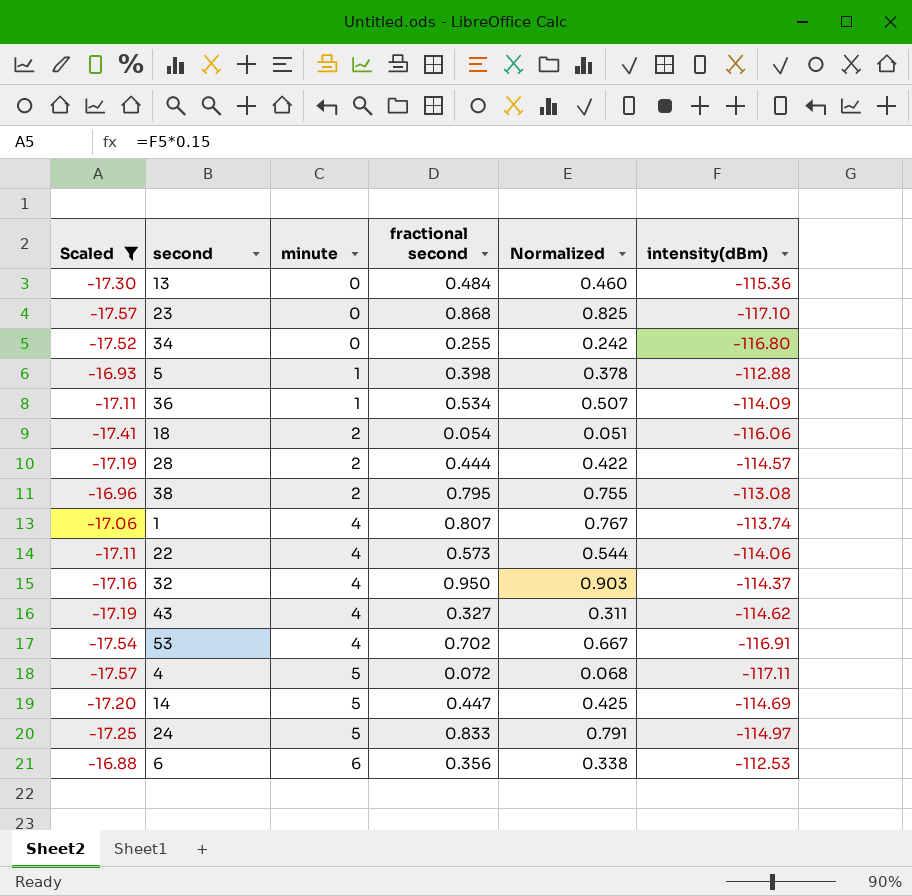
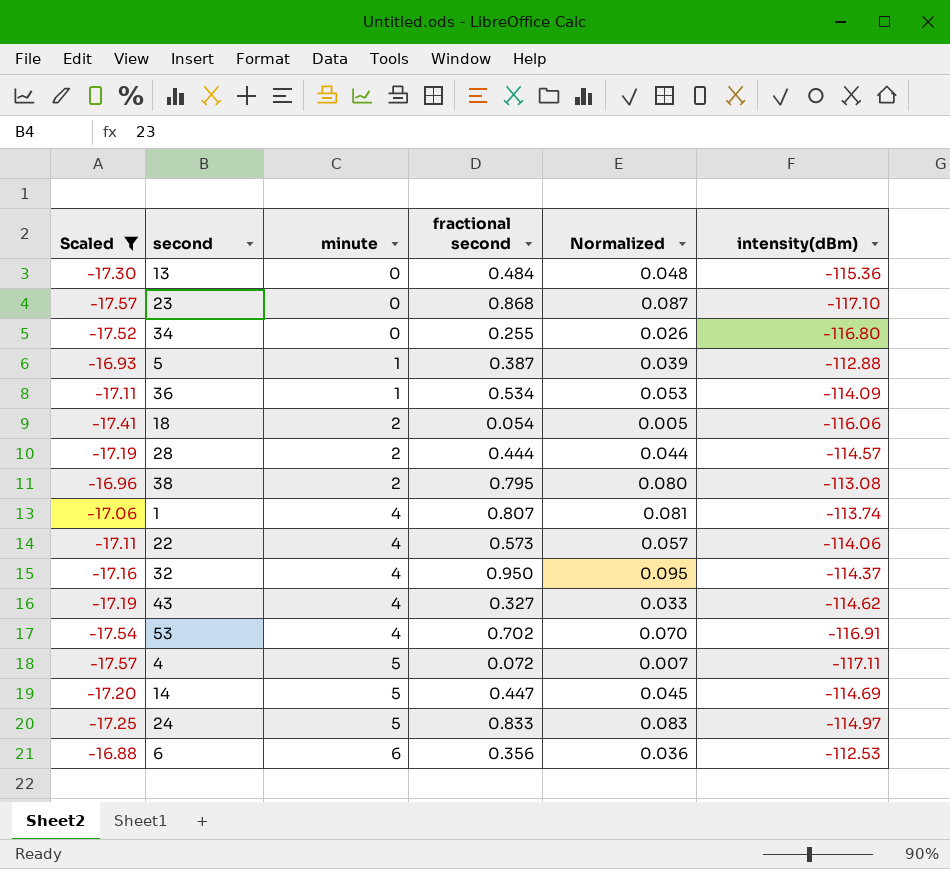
column Normalized | formula: [fractional second] * 0.95 -> [fractional second] * 0.1
5 | fractional second: 0.398 -> 0.387

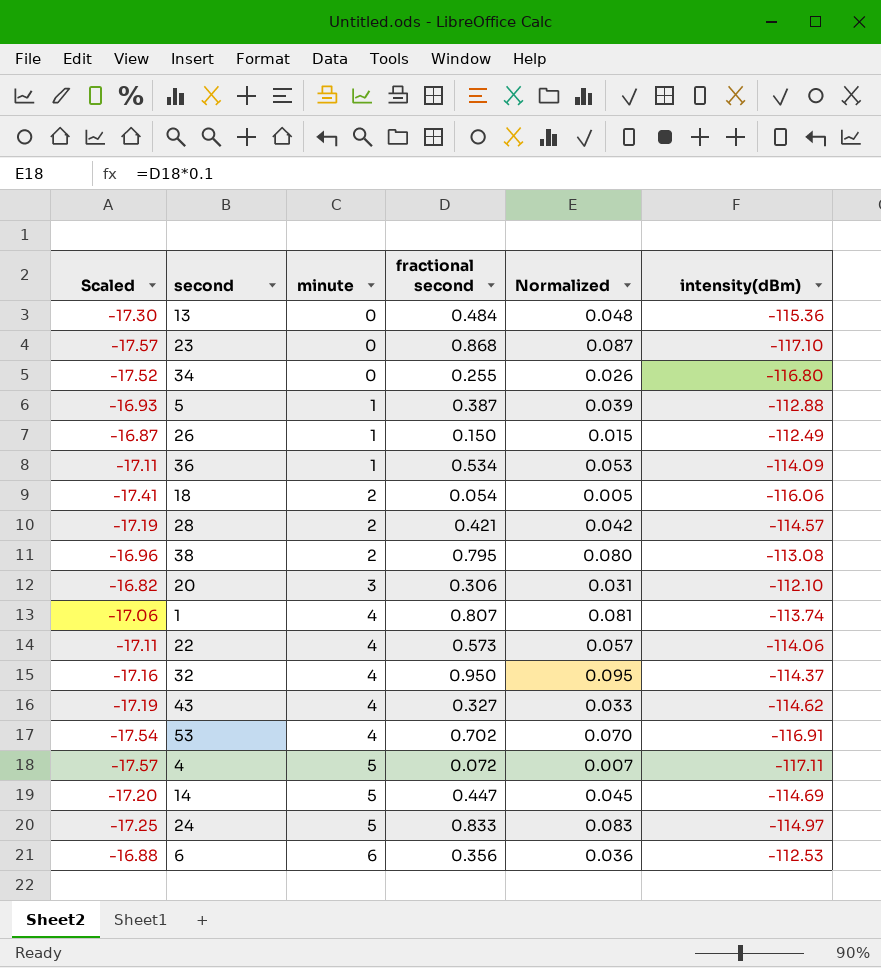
filter: Scaled <= -16.88 -> none
28 | fractional second: 0.444 -> 0.421
28 | Normalized: 0.044 -> 0.042

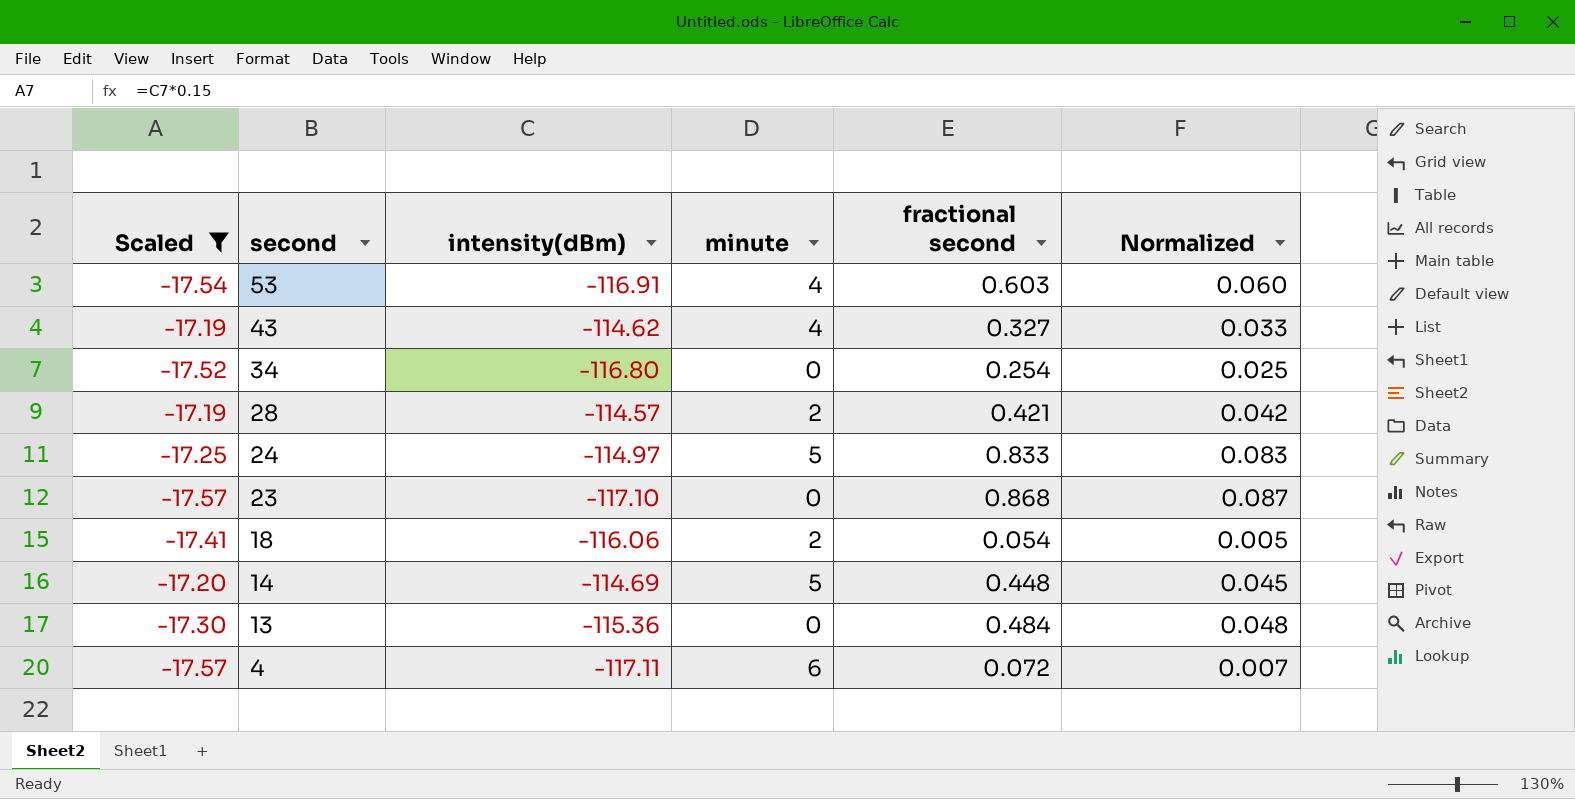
filter: none -> Scaled <= -17.19
row order: minute ascending -> second descending
column intensity(dBm) | position: 6 -> 3
53 | fractional second: 0.702 -> 0.603
53 | Normalized: 0.070 -> 0.060
34 | fractional second: 0.255 -> 0.254
34 | Normalized: 0.026 -> 0.025
14 | fractional second: 0.447 -> 0.448
4 | minute: 5 -> 6

